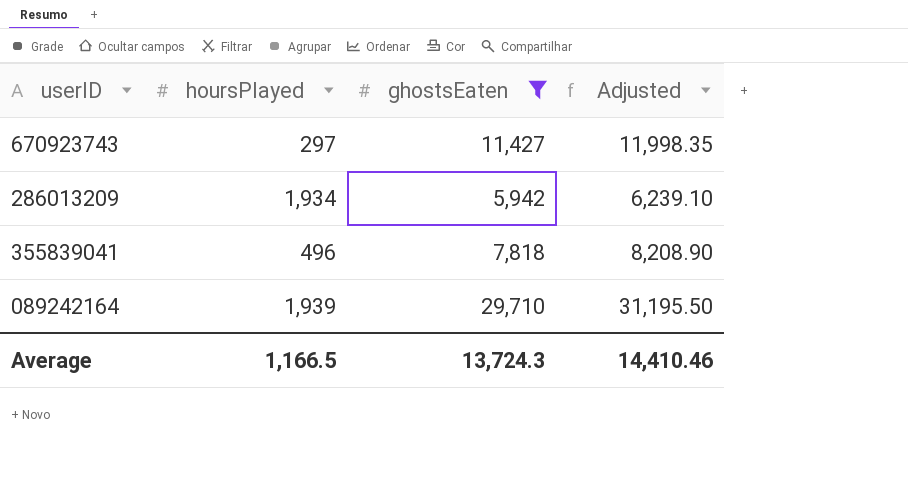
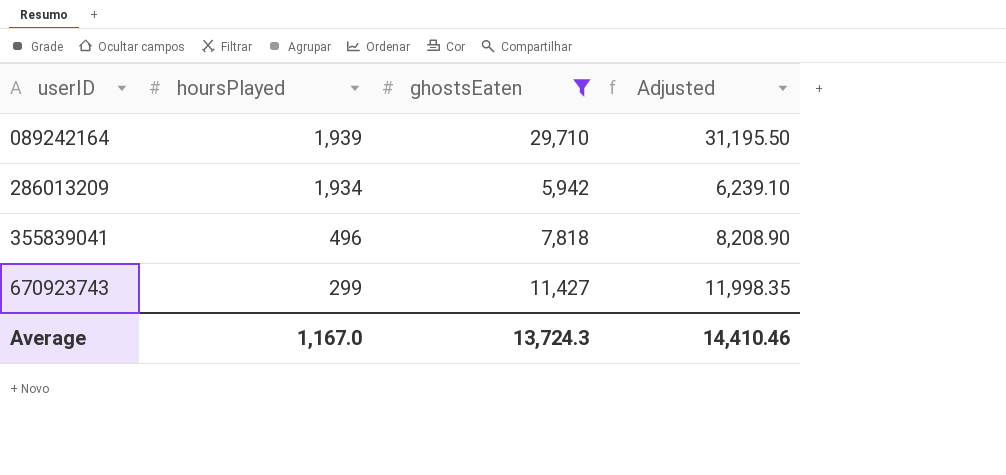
row order: none -> userID ascending
670923743 | hoursPlayed: 297 -> 299
Average | hoursPlayed: 1,166.5 -> 1,167.0

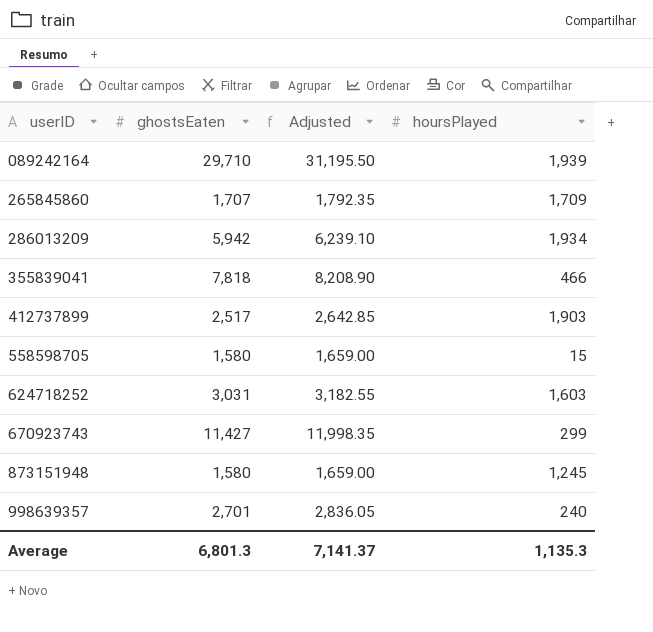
filter: ghostsEaten >= 5,942 -> none
column hoursPlayed | position: 2 -> 4
355839041 | hoursPlayed: 496 -> 466
Average | ghostsEaten: 13,724.3 -> 6,801.3
Average | Adjusted: 14,410.46 -> 7,141.37
Average | hoursPlayed: 1,167.0 -> 1,135.3

